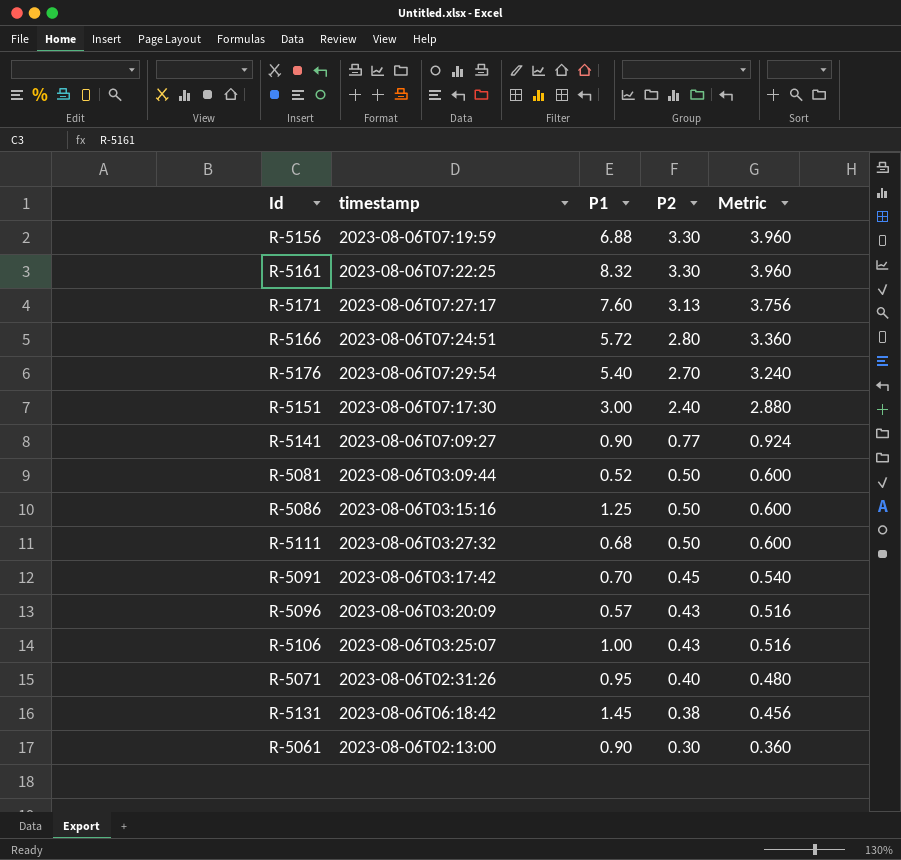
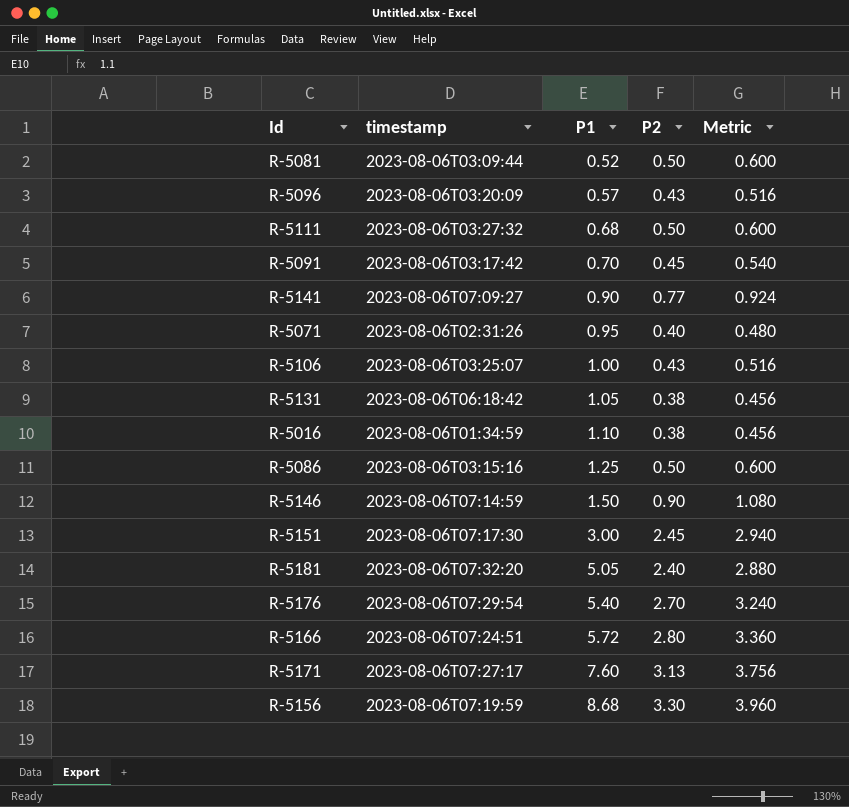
row order: P2 descending -> P1 ascending
row R-5161: 2023-08-06T07:22:25 | 8.32 | 3.30 | 3.960 -> none
row R-5061: 2023-08-06T02:13:00 | 0.90 | 0.30 | 0.360 -> none
R-5131 | P1: 1.45 -> 1.05
row R-5016: none -> 2023-08-06T01:34:59 | 1.10 | 0.38 | 0.456
row R-5146: none -> 2023-08-06T07:14:59 | 1.50 | 0.90 | 1.080
R-5151 | P2: 2.40 -> 2.45
R-5151 | Metric: 2.880 -> 2.940
row R-5181: none -> 2023-08-06T07:32:20 | 5.05 | 2.40 | 2.880
R-5156 | P1: 6.88 -> 8.68

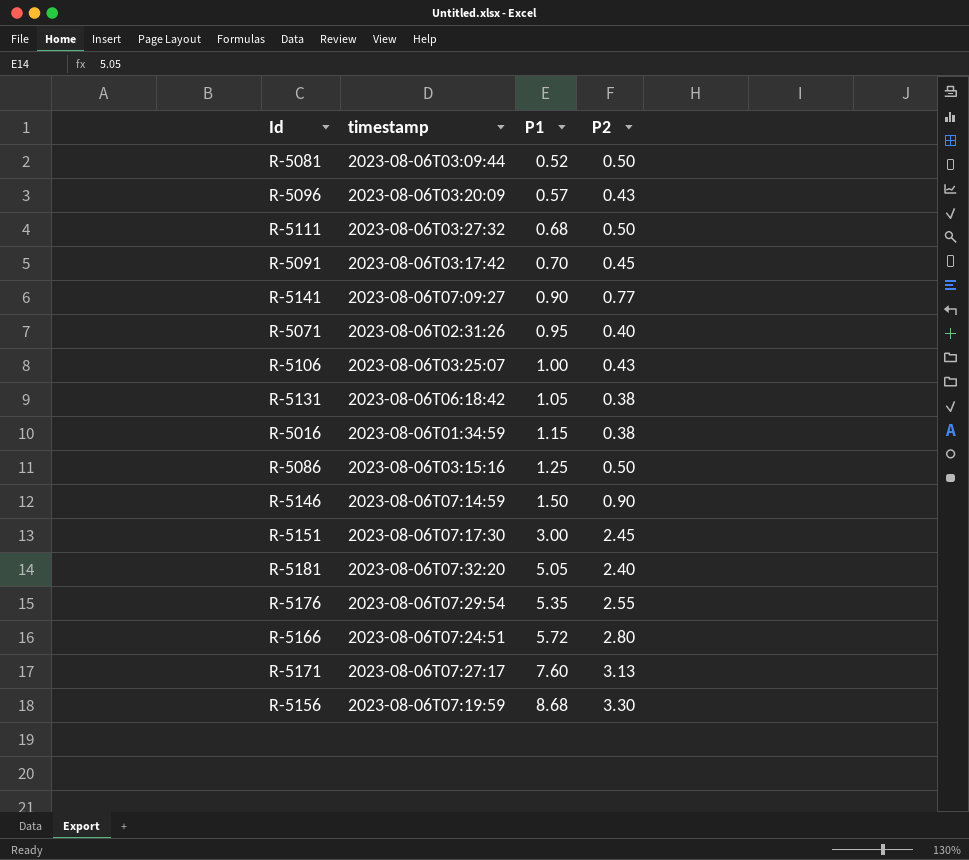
column Metric | formula: [P2] * 1.2 -> none
R-5016 | P1: 1.10 -> 1.15
R-5176 | P1: 5.40 -> 5.35
R-5176 | P2: 2.70 -> 2.55

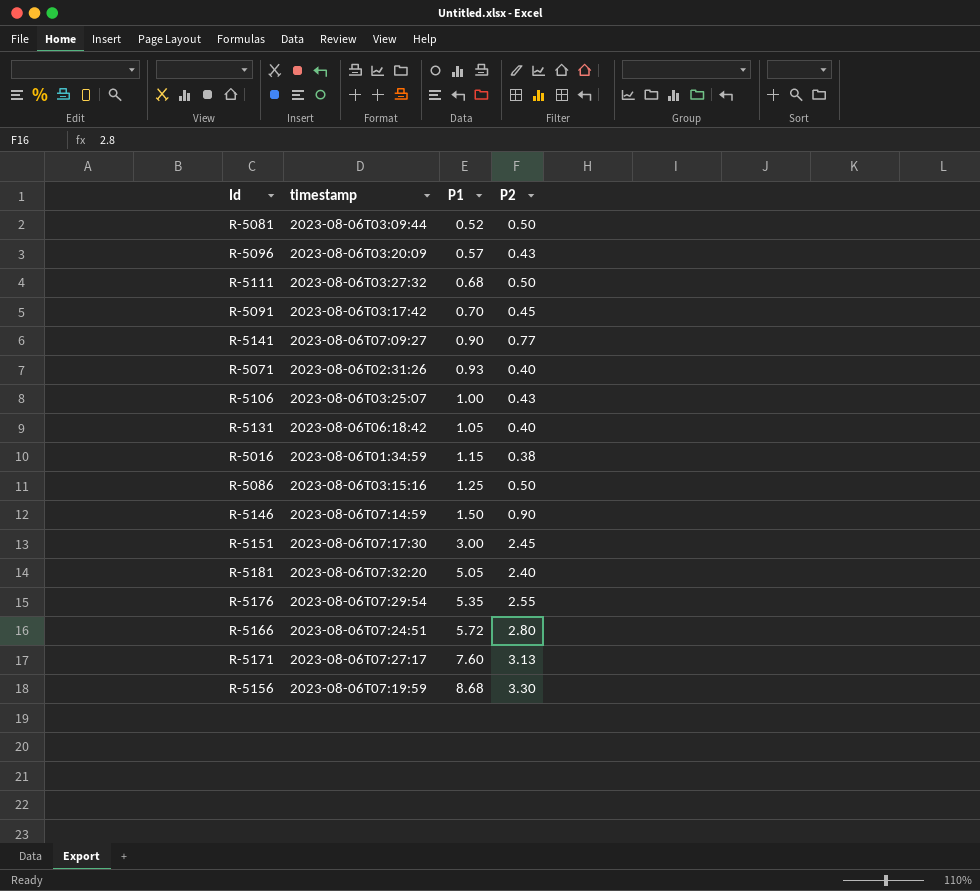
R-5071 | P1: 0.95 -> 0.93
R-5131 | P2: 0.38 -> 0.40

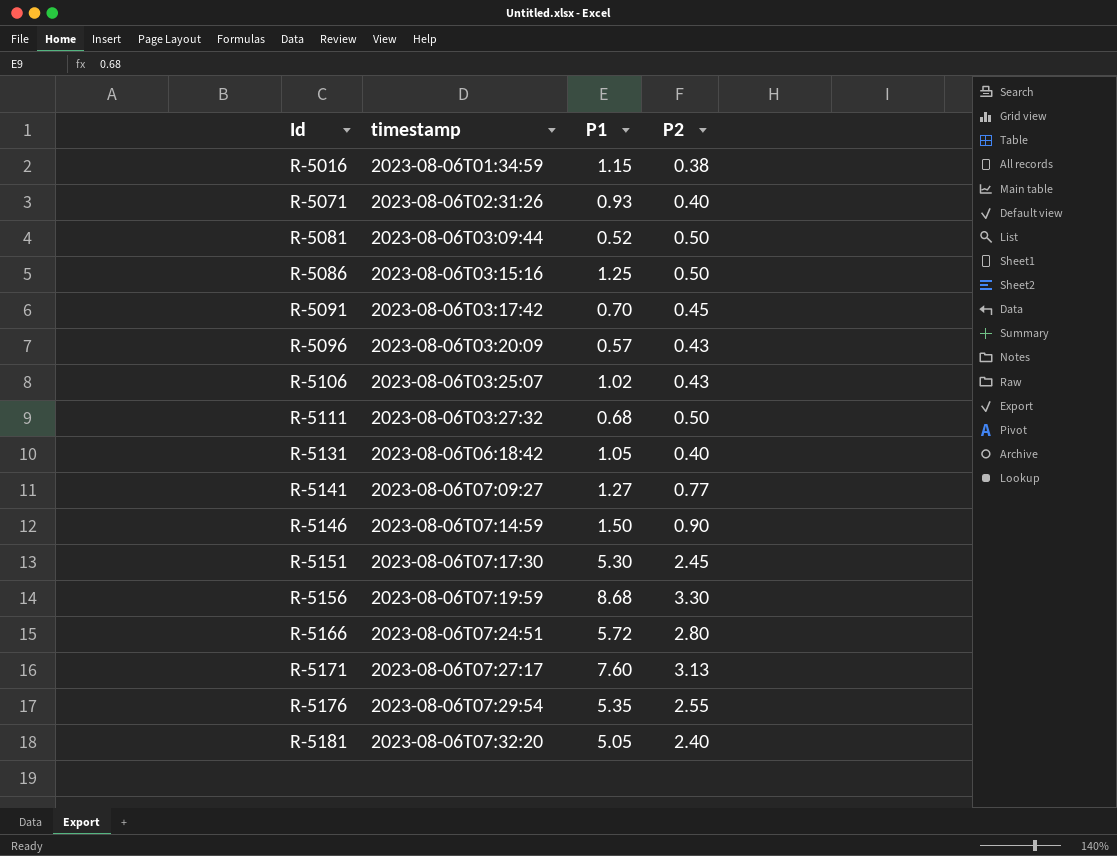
row order: P1 ascending -> Id ascending
R-5106 | P1: 1.00 -> 1.02
R-5141 | P1: 0.90 -> 1.27
R-5151 | P1: 3.00 -> 5.30

